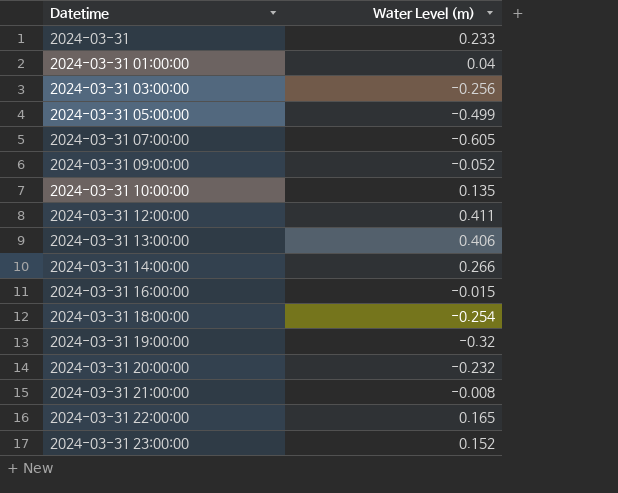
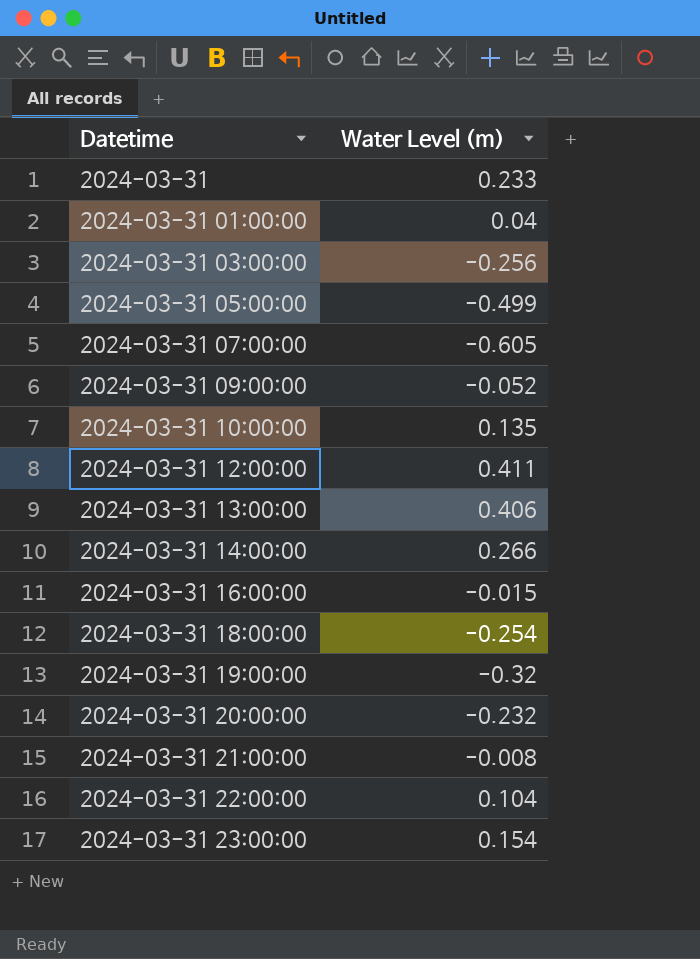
2024-03-31 22:00:00 | Water Level (m): 0.165 -> 0.104
2024-03-31 23:00:00 | Water Level (m): 0.152 -> 0.154

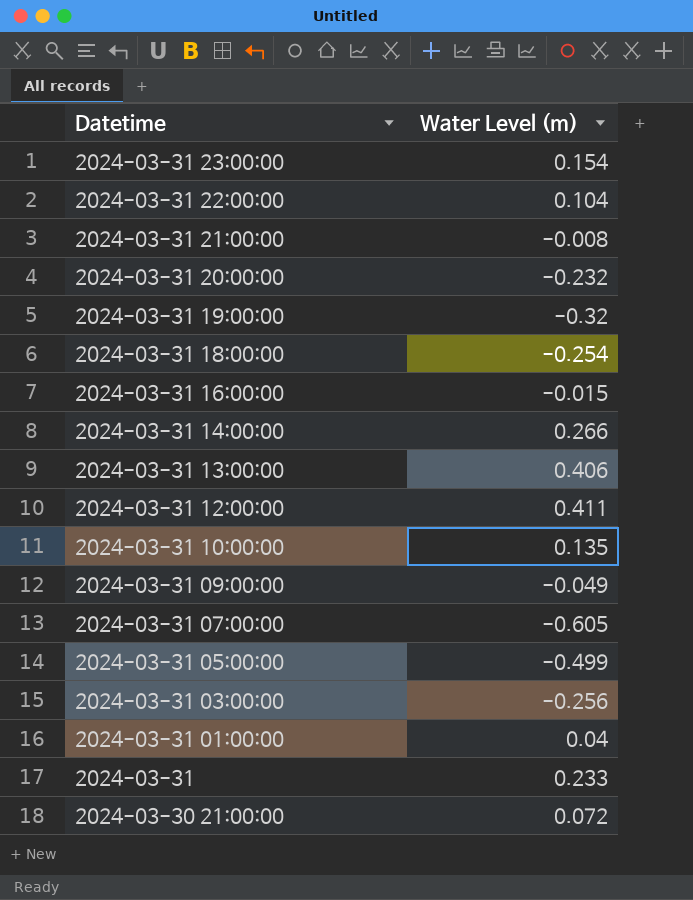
row order: Datetime ascending -> Datetime descending
2024-03-31 09:00:00 | Water Level (m): -0.052 -> -0.049
row 2024-03-30 21:00:00: none -> 0.072

